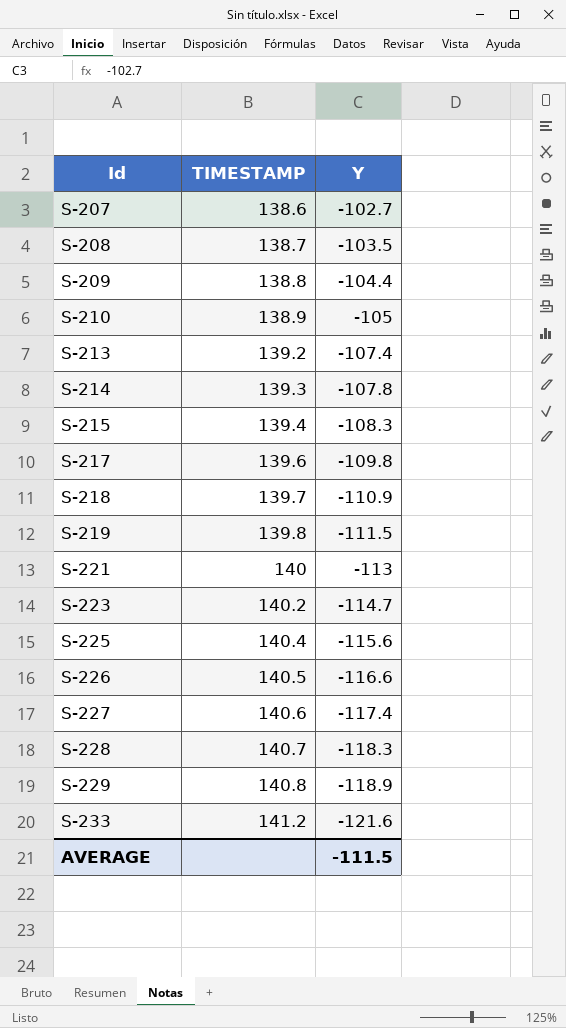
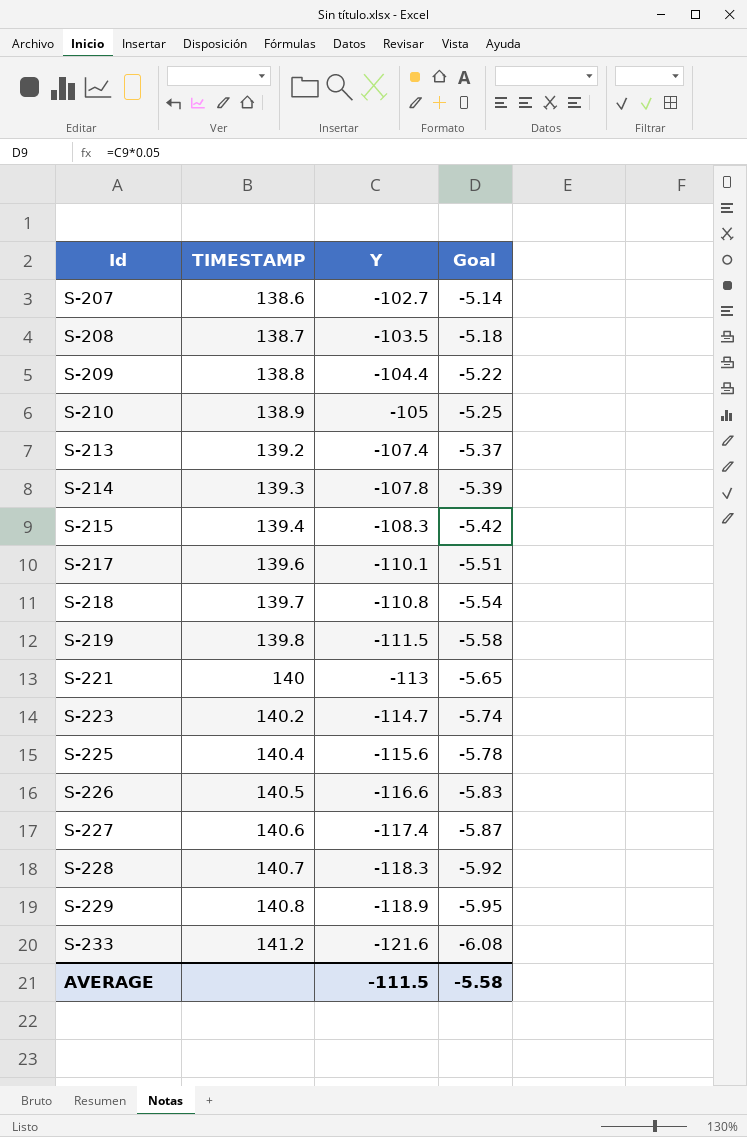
column Goal | formula: none -> [Y] * 0.05
S-217 | Y: -109.8 -> -110.1
S-218 | Y: -110.9 -> -110.8

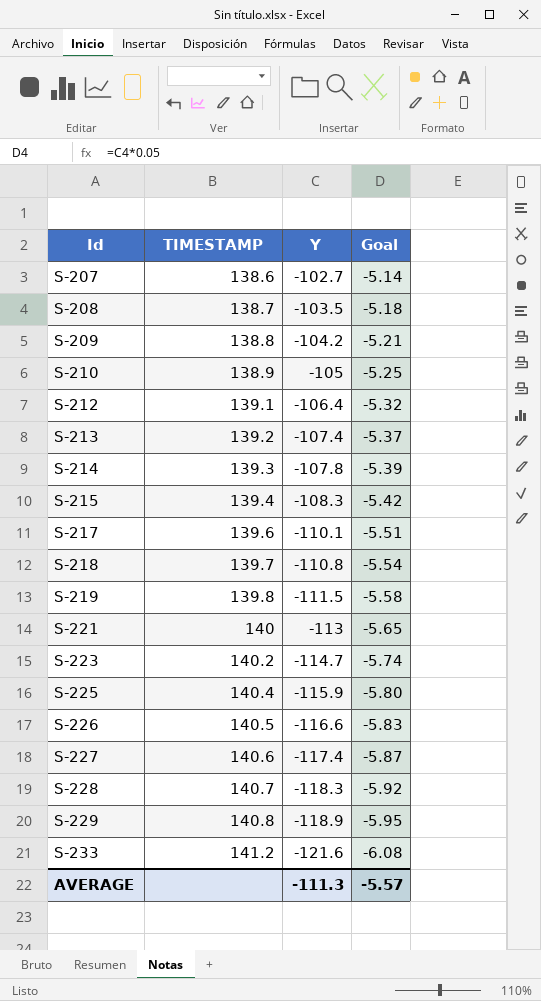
S-209 | Y: -104.4 -> -104.2
S-209 | Goal: -5.22 -> -5.21
row S-212: none -> 139.1 | -106.4 | -5.32
S-225 | Y: -115.6 -> -115.9
S-225 | Goal: -5.78 -> -5.80
AVERAGE | Y: -111.5 -> -111.3
AVERAGE | Goal: -5.58 -> -5.57

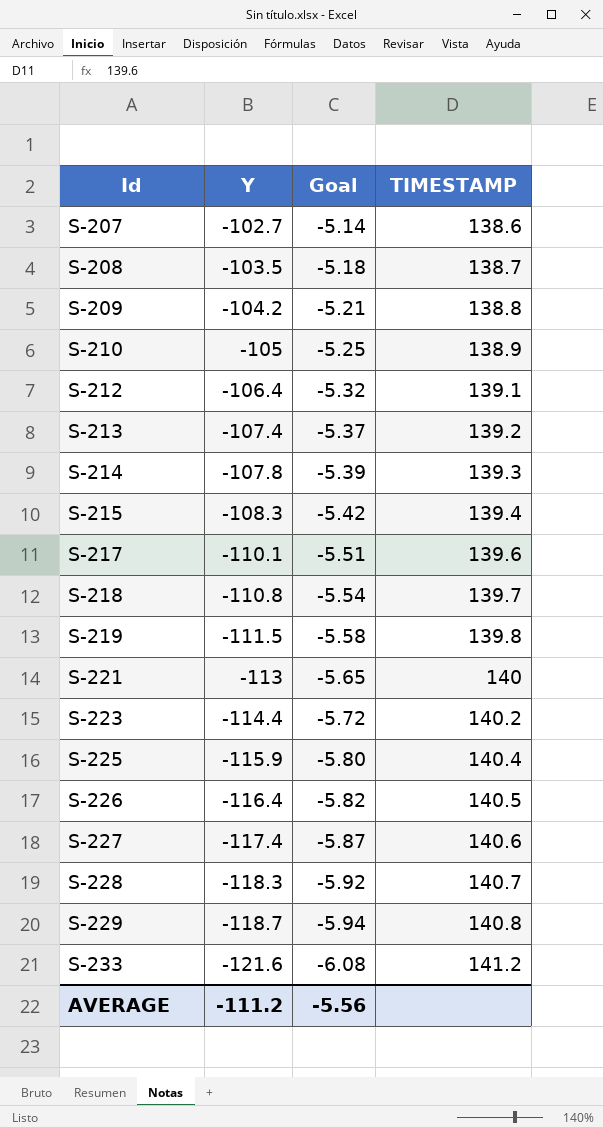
column TIMESTAMP | position: 2 -> 4
S-223 | Y: -114.7 -> -114.4
S-223 | Goal: -5.74 -> -5.72
S-226 | Y: -116.6 -> -116.4
S-226 | Goal: -5.83 -> -5.82
S-229 | Y: -118.9 -> -118.7
S-229 | Goal: -5.95 -> -5.94
AVERAGE | Y: -111.3 -> -111.2
AVERAGE | Goal: -5.57 -> -5.56

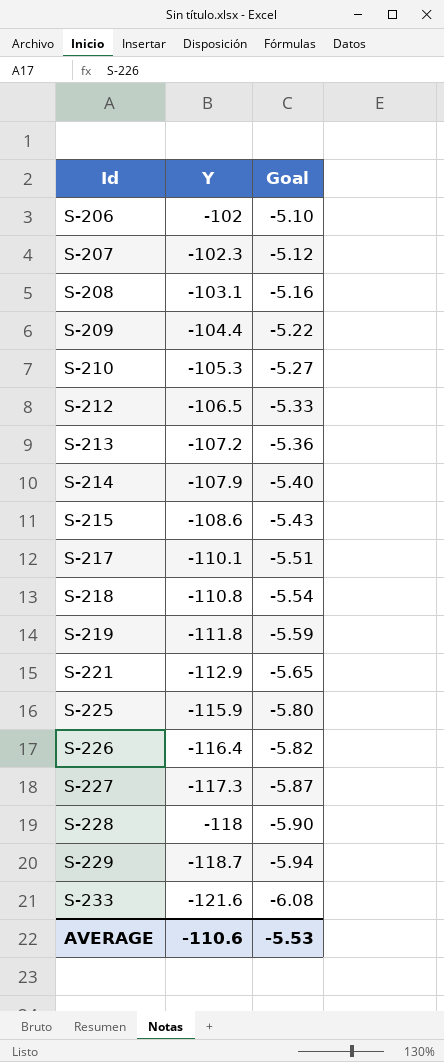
column TIMESTAMP | position: 4 -> none
row S-223: -114.4 | -5.72 | 140.2 -> none
row S-206: none -> -102 | -5.10
S-207 | Y: -102.7 -> -102.3
S-207 | Goal: -5.14 -> -5.12
S-208 | Y: -103.5 -> -103.1
S-208 | Goal: -5.18 -> -5.16
S-209 | Y: -104.2 -> -104.4
S-209 | Goal: -5.21 -> -5.22
S-210 | Y: -105 -> -105.3
S-210 | Goal: -5.25 -> -5.27
S-212 | Y: -106.4 -> -106.5
S-212 | Goal: -5.32 -> -5.33
S-213 | Y: -107.4 -> -107.2
S-213 | Goal: -5.37 -> -5.36
S-214 | Y: -107.8 -> -107.9
S-214 | Goal: -5.39 -> -5.40
S-215 | Y: -108.3 -> -108.6
S-215 | Goal: -5.42 -> -5.43
S-219 | Y: -111.5 -> -111.8
S-219 | Goal: -5.58 -> -5.59
S-221 | Y: -113 -> -112.9
S-227 | Y: -117.4 -> -117.3
S-228 | Y: -118.3 -> -118
S-228 | Goal: -5.92 -> -5.90
AVERAGE | Y: -111.2 -> -110.6
AVERAGE | Goal: -5.56 -> -5.53

